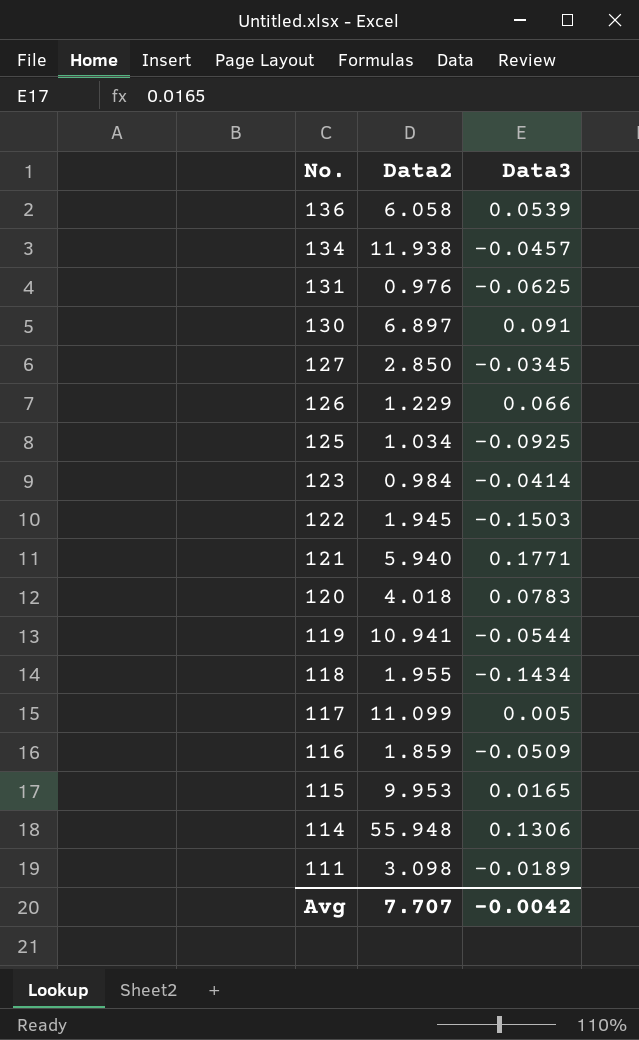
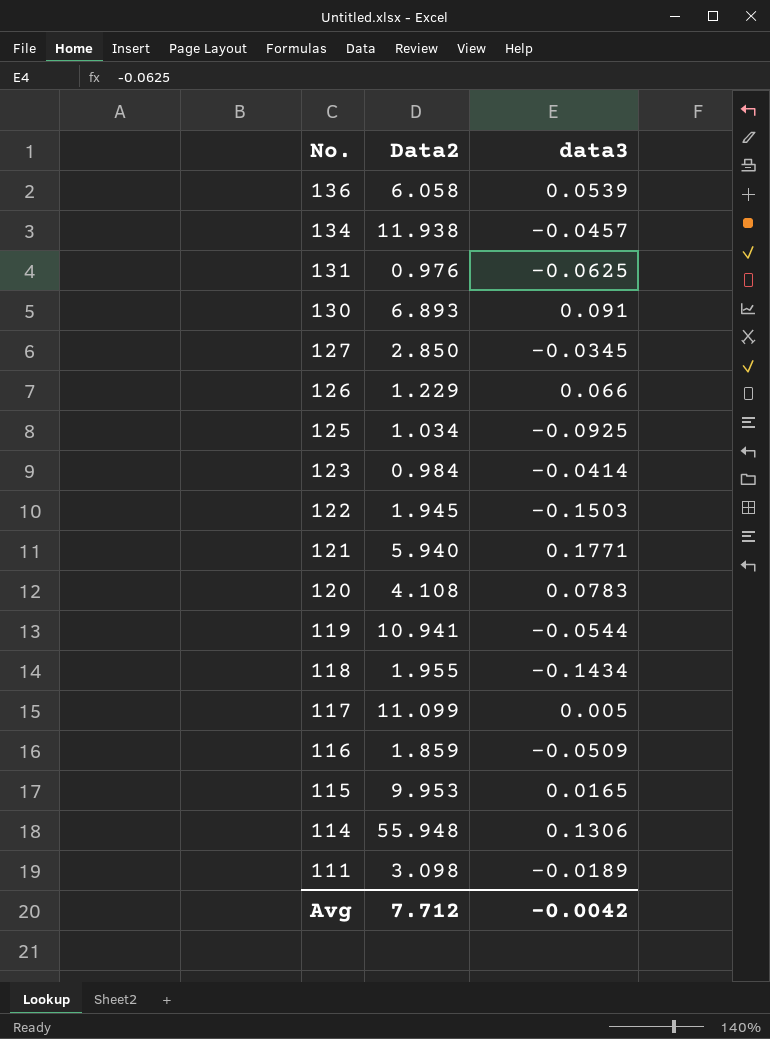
column name: Data3 -> data3
130 | Data2: 6.897 -> 6.893
120 | Data2: 4.018 -> 4.108
Avg | Data2: 7.707 -> 7.712

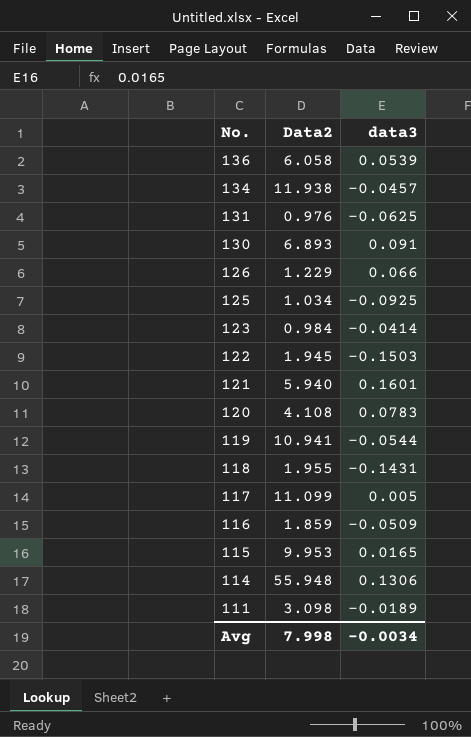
row 127: 2.850 | -0.0345 -> none
121 | data3: 0.1771 -> 0.1601
118 | data3: -0.1434 -> -0.1431
Avg | Data2: 7.712 -> 7.998
Avg | data3: -0.0042 -> -0.0034

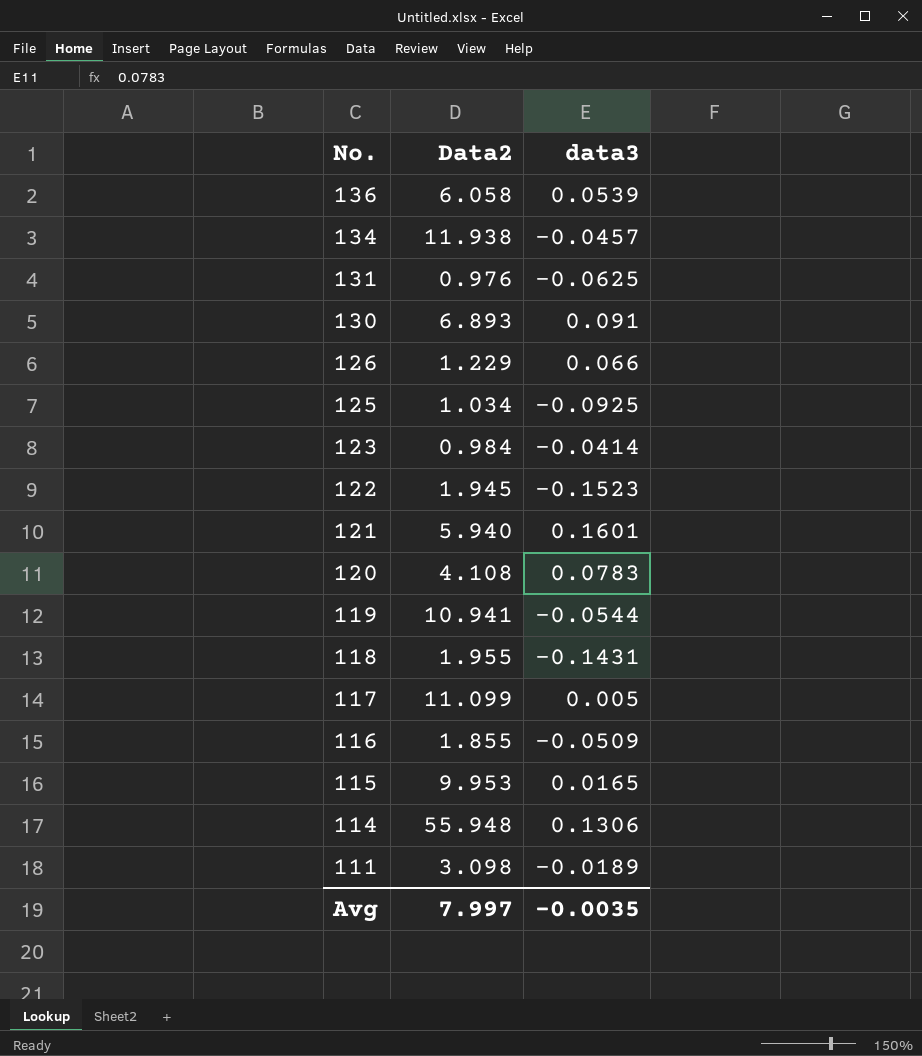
122 | data3: -0.1503 -> -0.1523
116 | Data2: 1.859 -> 1.855
Avg | Data2: 7.998 -> 7.997
Avg | data3: -0.0034 -> -0.0035

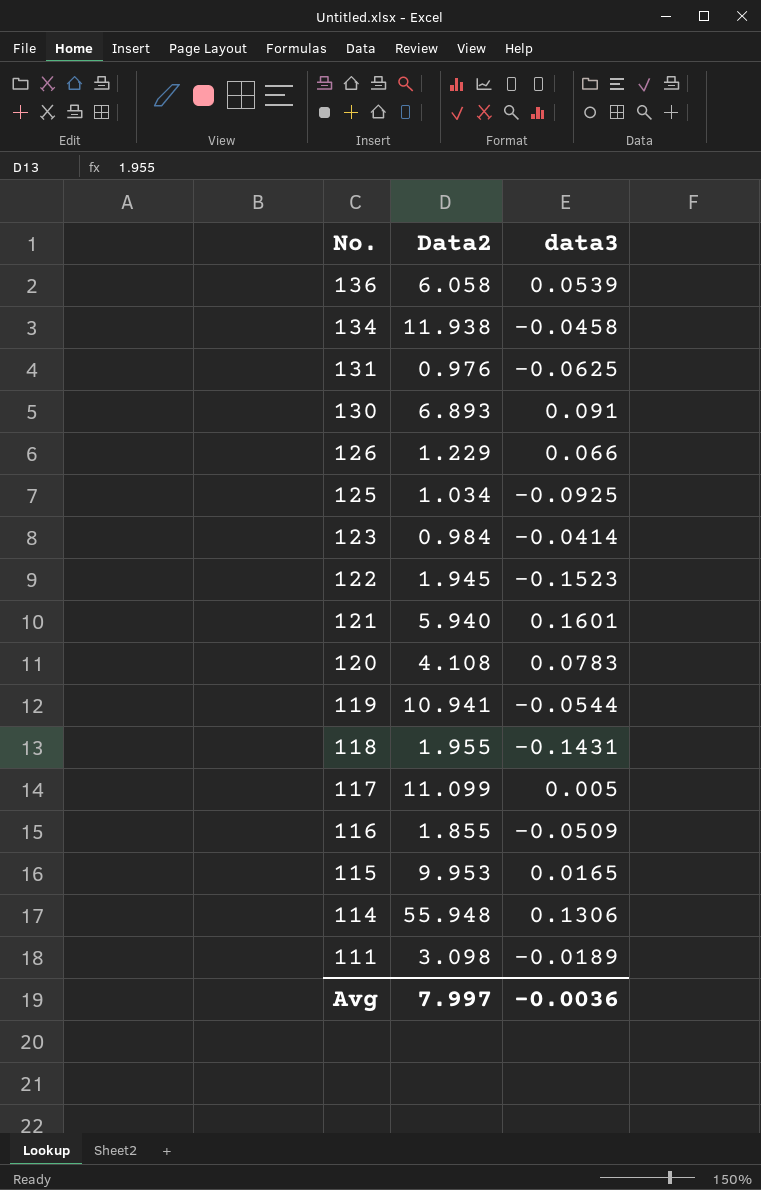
134 | data3: -0.0457 -> -0.0458
Avg | data3: -0.0035 -> -0.0036

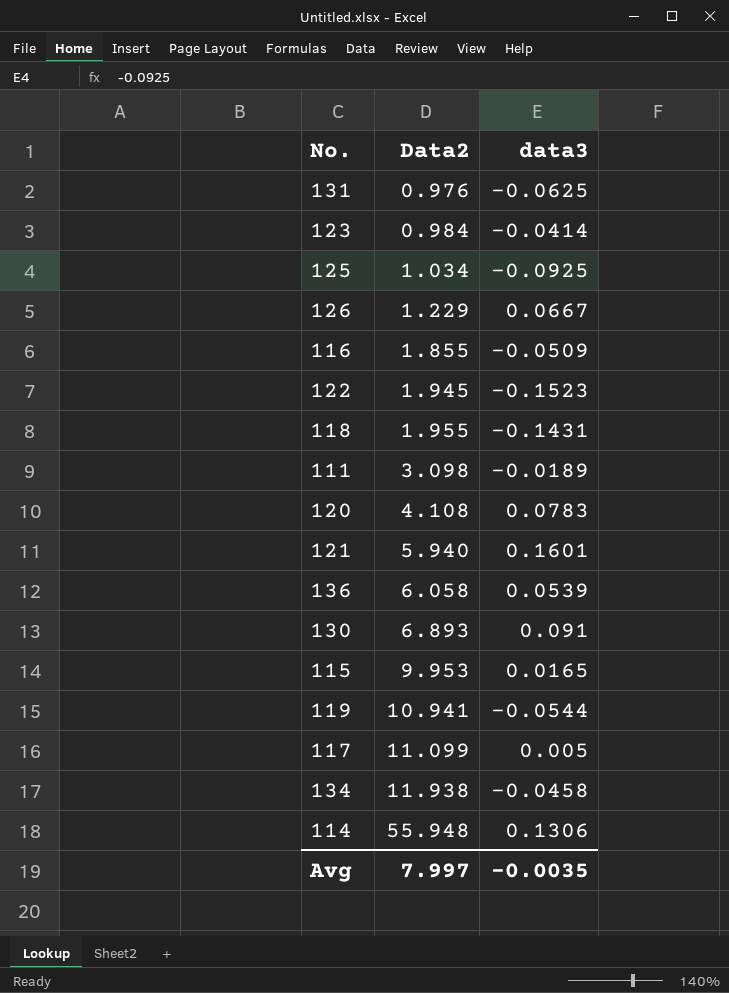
row order: No. descending -> Data2 ascending
126 | data3: 0.066 -> 0.0667
Avg | data3: -0.0036 -> -0.0035

